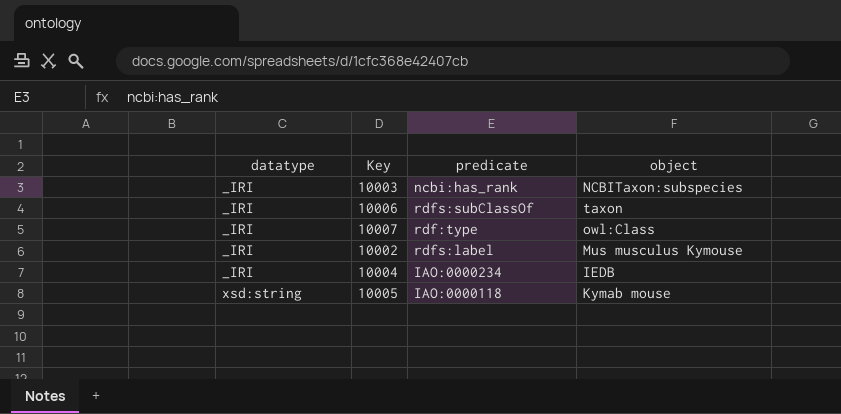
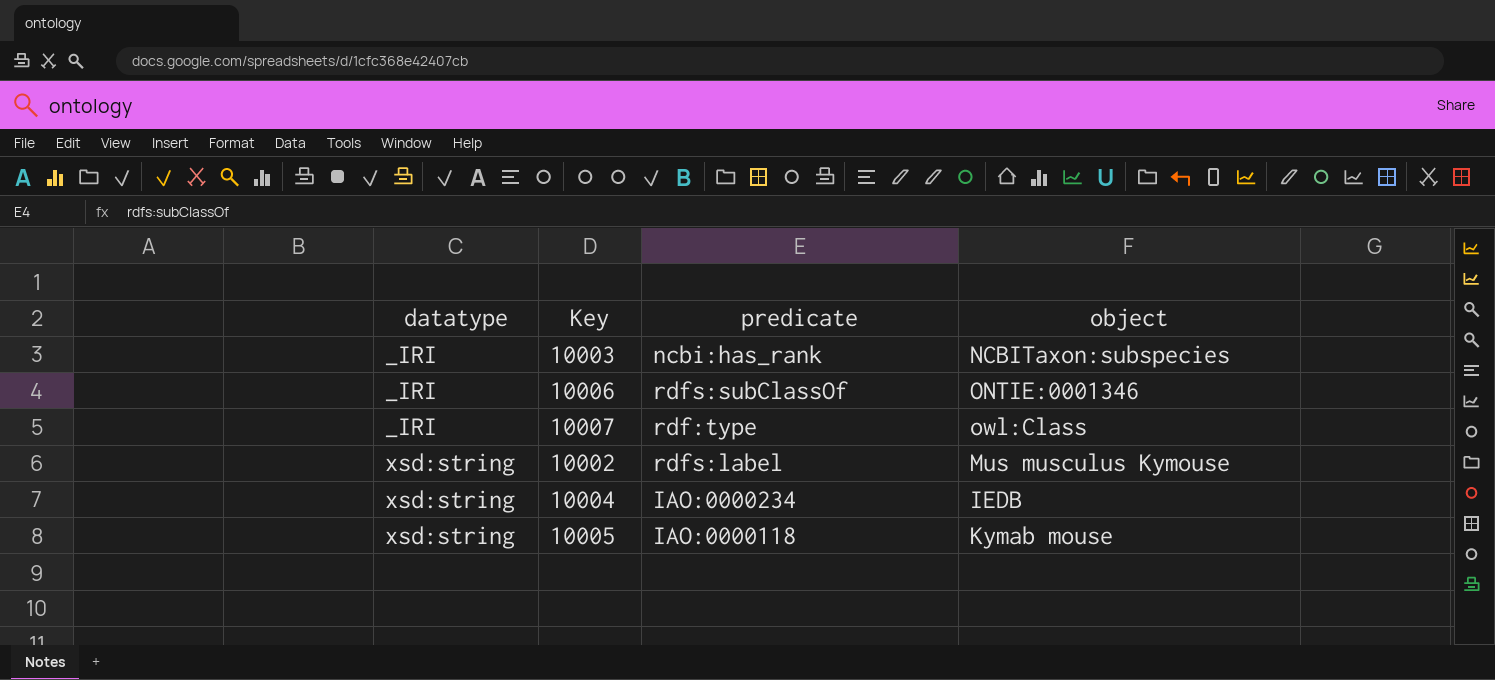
10006 | object: taxon -> ONTIE:0001346
10002 | datatype: _IRI -> xsd:string
10004 | datatype: _IRI -> xsd:string

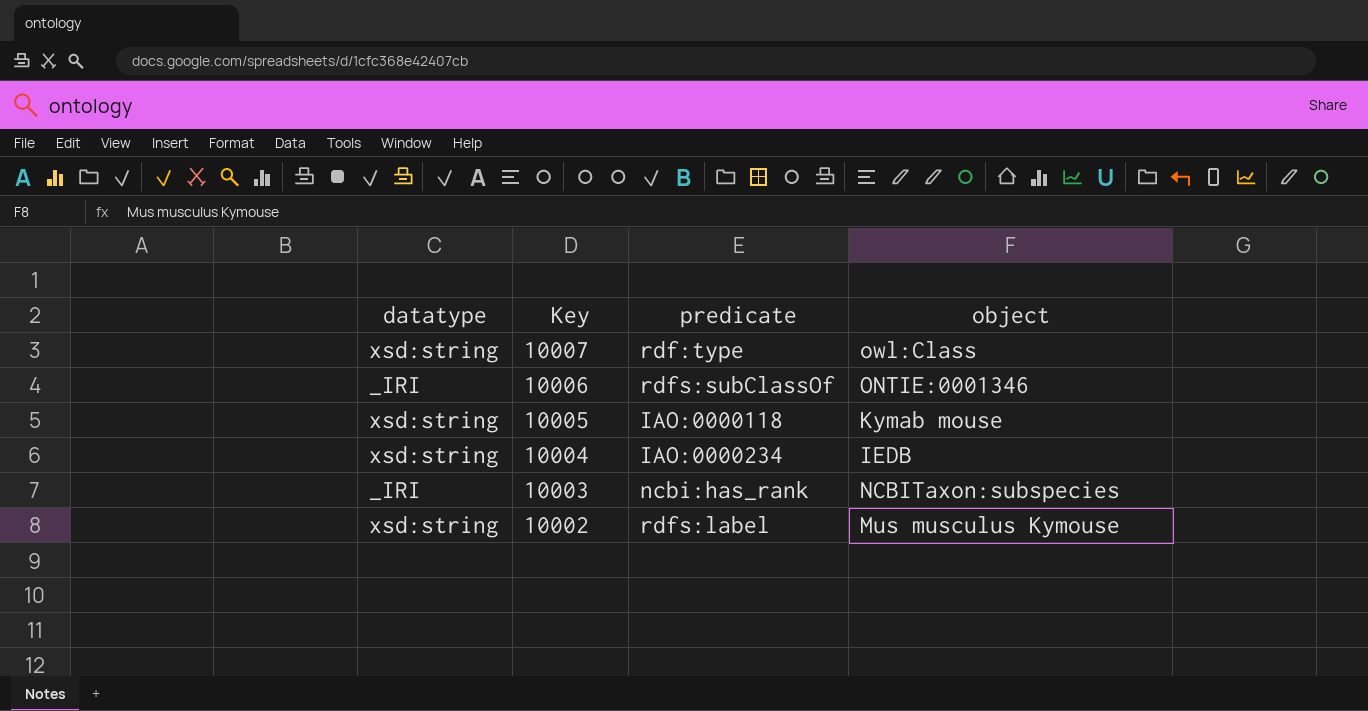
row order: datatype ascending -> Key descending
10007 | datatype: _IRI -> xsd:string

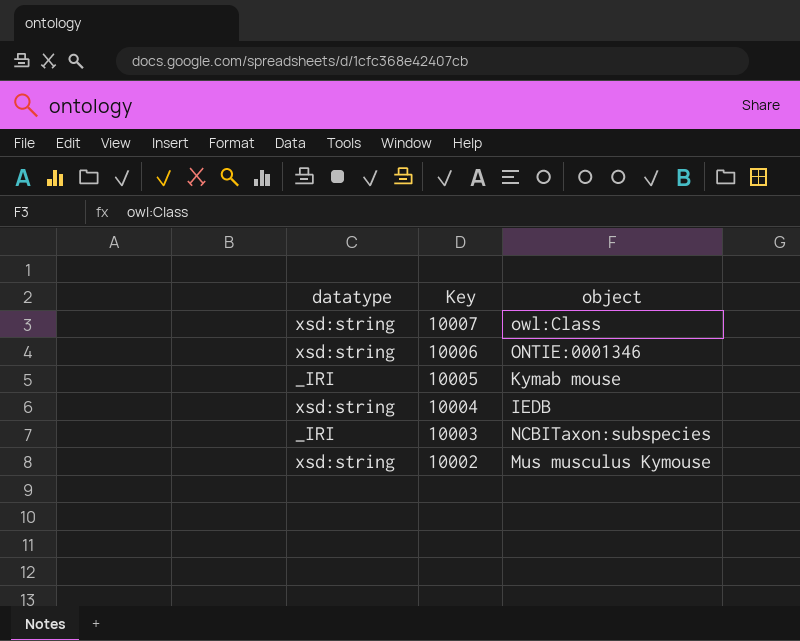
column predicate | position: 3 -> none
10006 | datatype: _IRI -> xsd:string
10005 | datatype: xsd:string -> _IRI

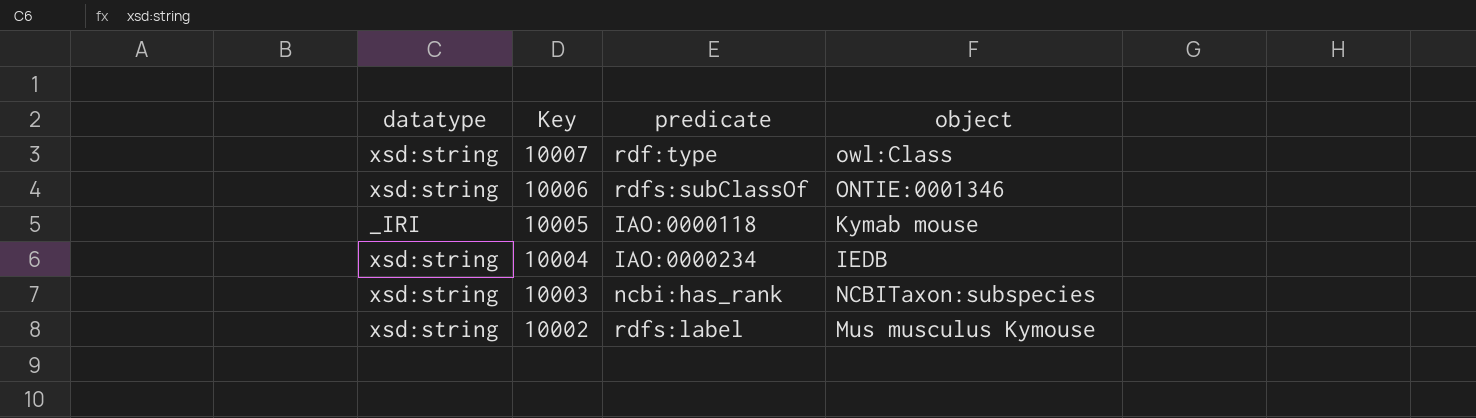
column predicate | position: none -> 3
10003 | datatype: _IRI -> xsd:string

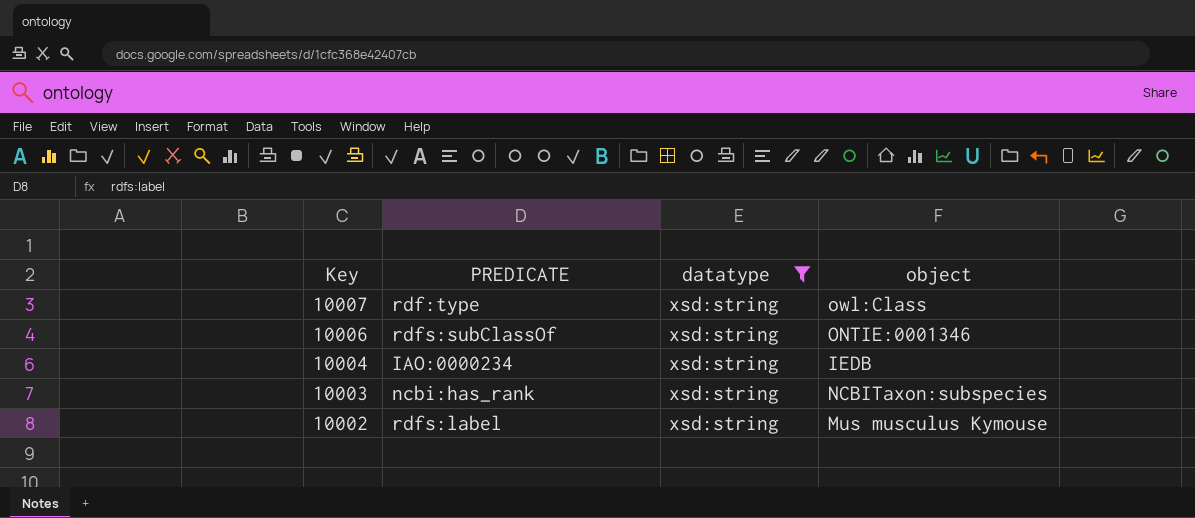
filter: none -> datatype = xsd:string
column name: predicate -> PREDICATE
column datatype | position: 1 -> 3

